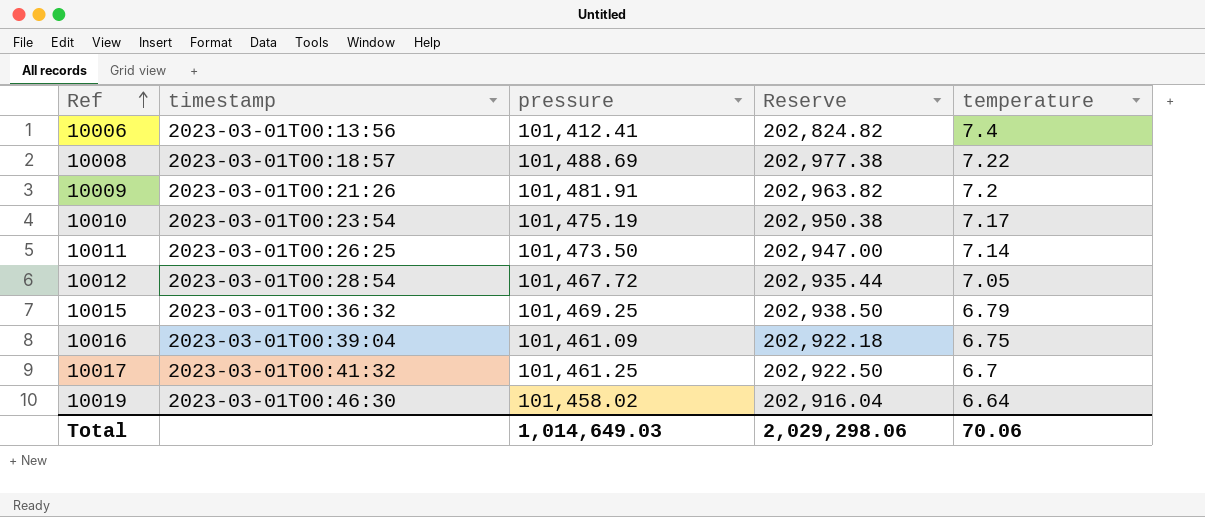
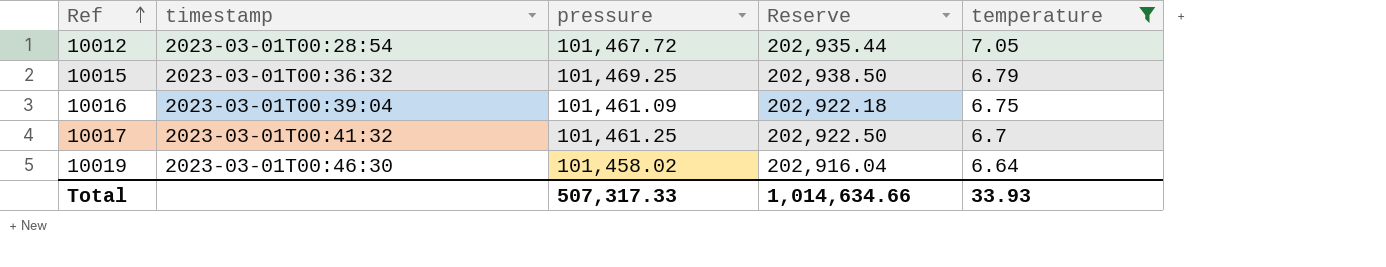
filter: none -> temperature <= 7.05
Total | pressure: 1,014,649.03 -> 507,317.33
Total | Reserve: 2,029,298.06 -> 1,014,634.66
Total | temperature: 70.06 -> 33.93

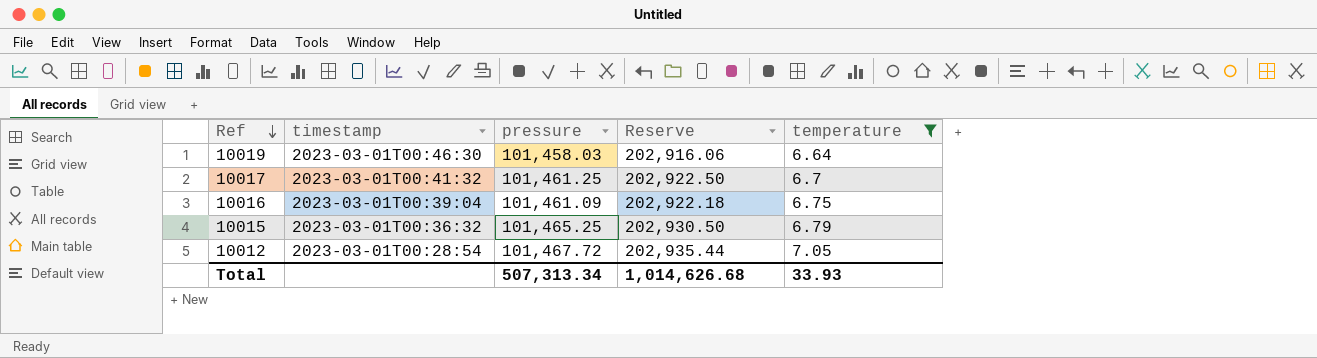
row order: Ref ascending -> Ref descending
10019 | pressure: 101,458.02 -> 101,458.03
10019 | Reserve: 202,916.04 -> 202,916.06
10015 | pressure: 101,469.25 -> 101,465.25
10015 | Reserve: 202,938.50 -> 202,930.50
Total | pressure: 507,317.33 -> 507,313.34
Total | Reserve: 1,014,634.66 -> 1,014,626.68

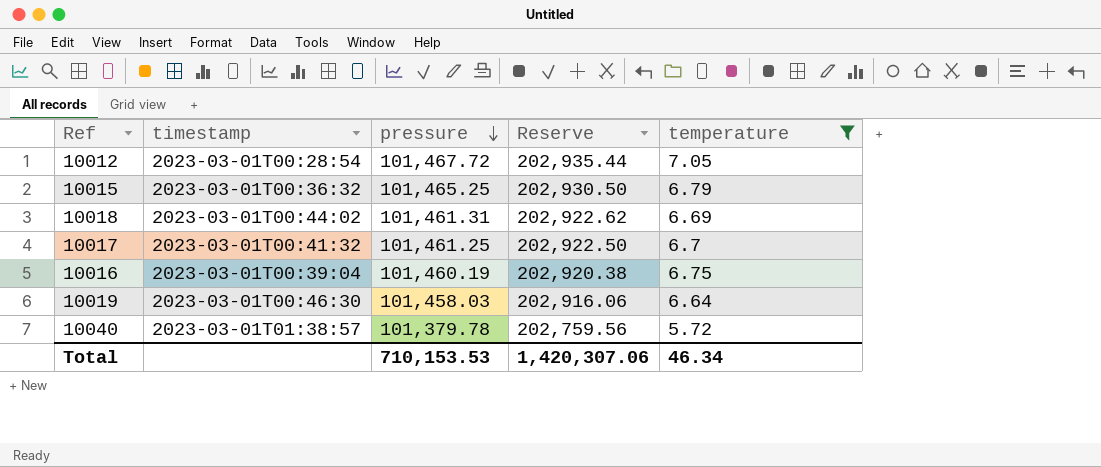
row order: Ref descending -> pressure descending
row 10018: none -> 2023-03-01T00:44:02 | 101,461.31 | 202,922.62 | 6.69
10016 | pressure: 101,461.09 -> 101,460.19
10016 | Reserve: 202,922.18 -> 202,920.38
row 10040: none -> 2023-03-01T01:38:57 | 101,379.78 | 202,759.56 | 5.72
Total | pressure: 507,313.34 -> 710,153.53
Total | Reserve: 1,014,626.68 -> 1,420,307.06
Total | temperature: 33.93 -> 46.34

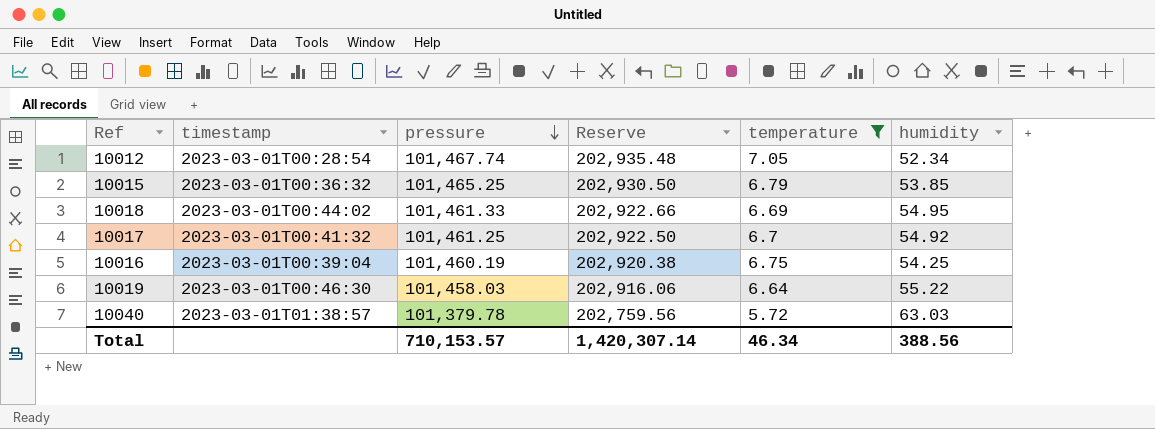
column humidity | position: none -> 6
10012 | pressure: 101,467.72 -> 101,467.74
10012 | Reserve: 202,935.44 -> 202,935.48
10018 | pressure: 101,461.31 -> 101,461.33
10018 | Reserve: 202,922.62 -> 202,922.66
Total | pressure: 710,153.53 -> 710,153.57
Total | Reserve: 1,420,307.06 -> 1,420,307.14

